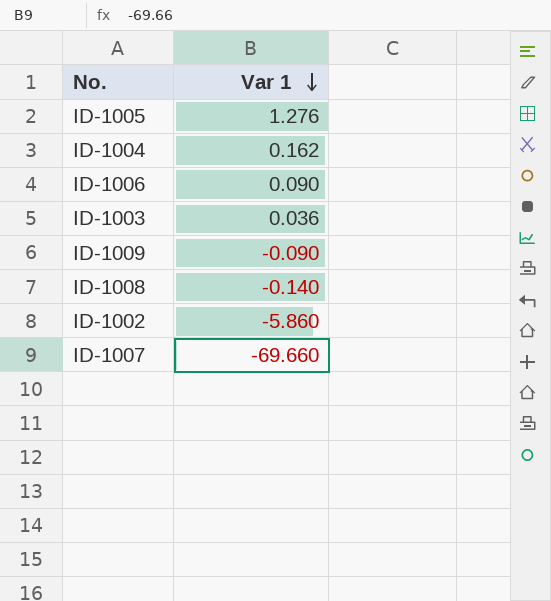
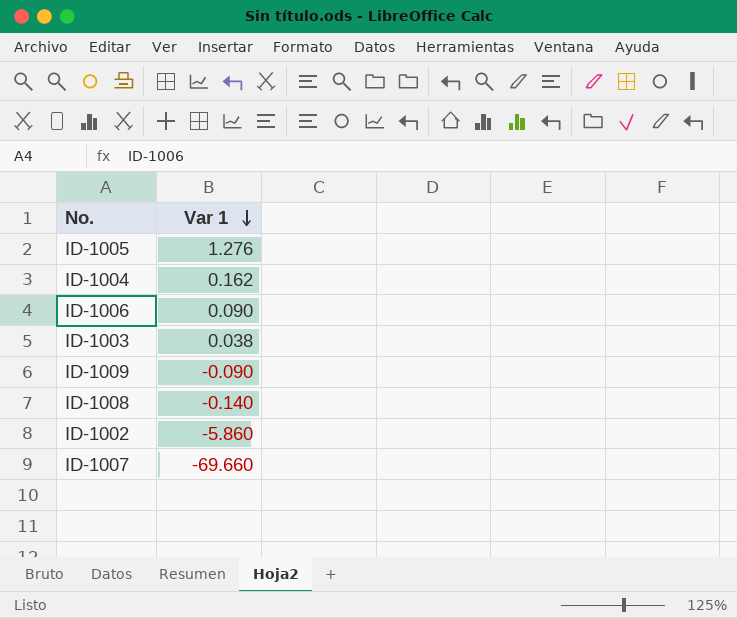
ID-1003 | Var 1: 0.036 -> 0.038

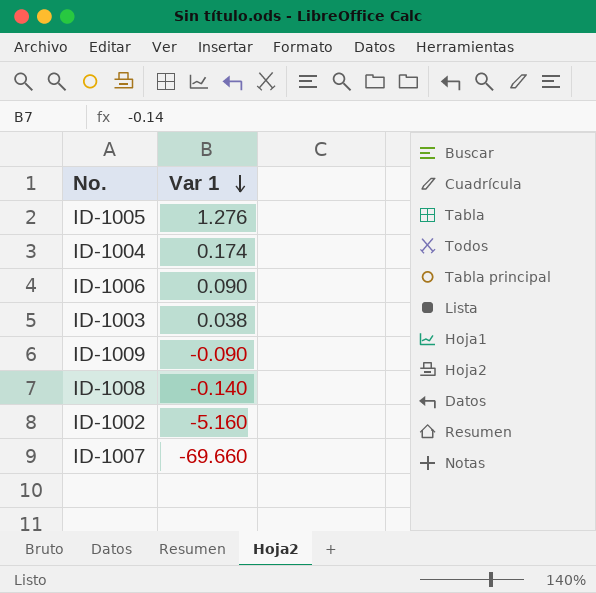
ID-1004 | Var 1: 0.162 -> 0.174
ID-1002 | Var 1: -5.860 -> -5.160

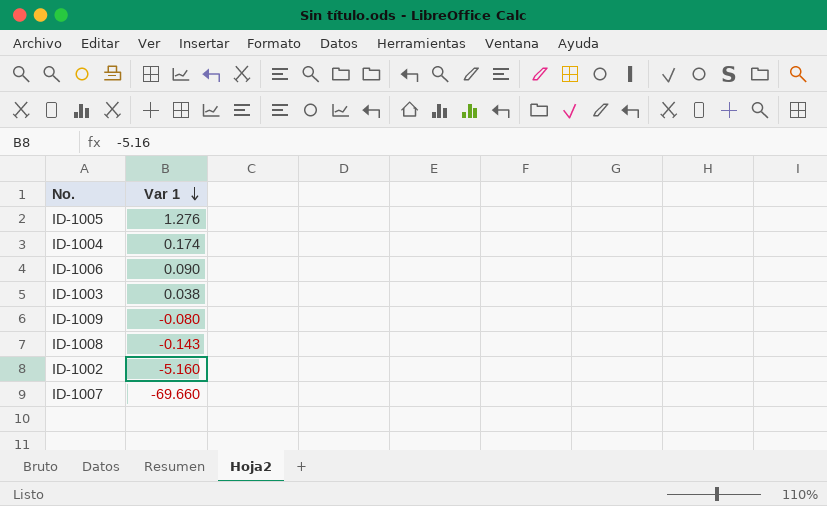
ID-1009 | Var 1: -0.090 -> -0.080
ID-1008 | Var 1: -0.140 -> -0.143

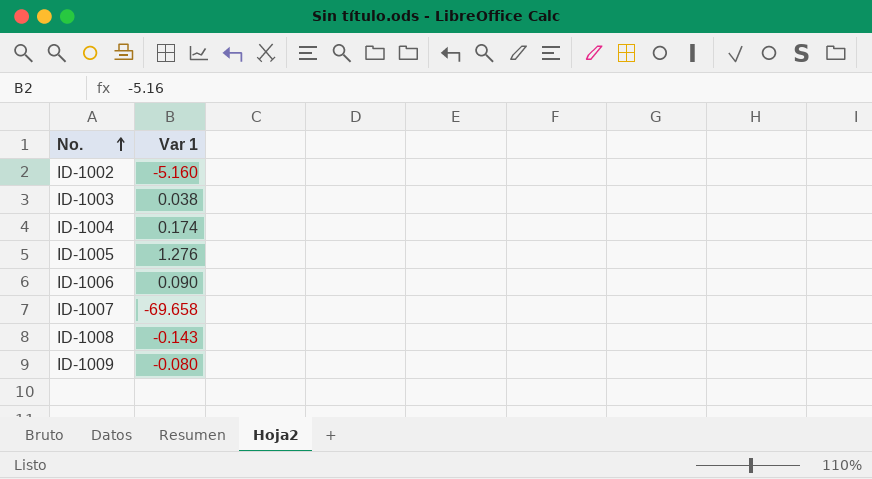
row order: Var 1 descending -> No. ascending
ID-1007 | Var 1: -69.660 -> -69.658

